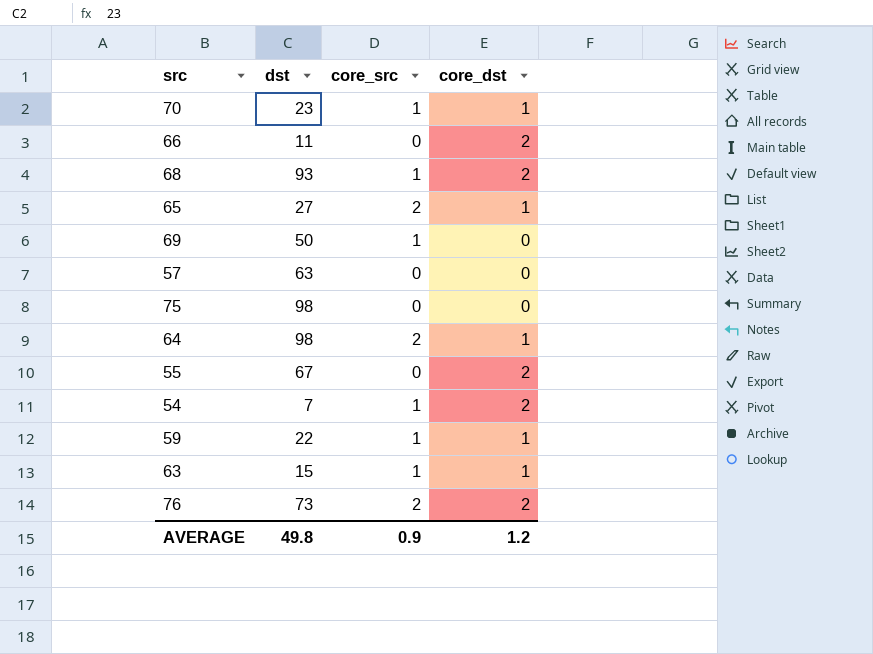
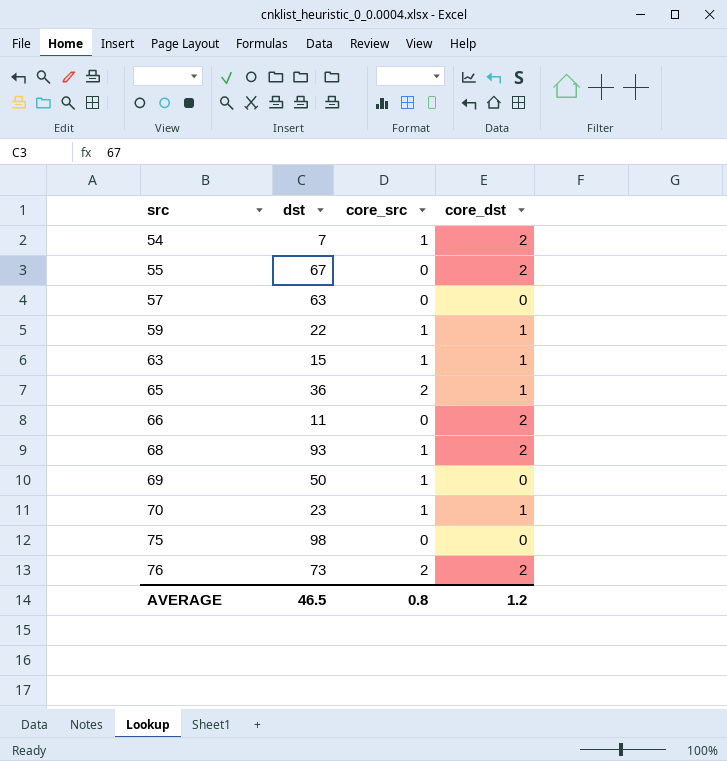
row order: none -> src ascending
row 64: 98 | 2 | 1 -> none
65 | dst: 27 -> 36
AVERAGE | dst: 49.8 -> 46.5
AVERAGE | core_src: 0.9 -> 0.8

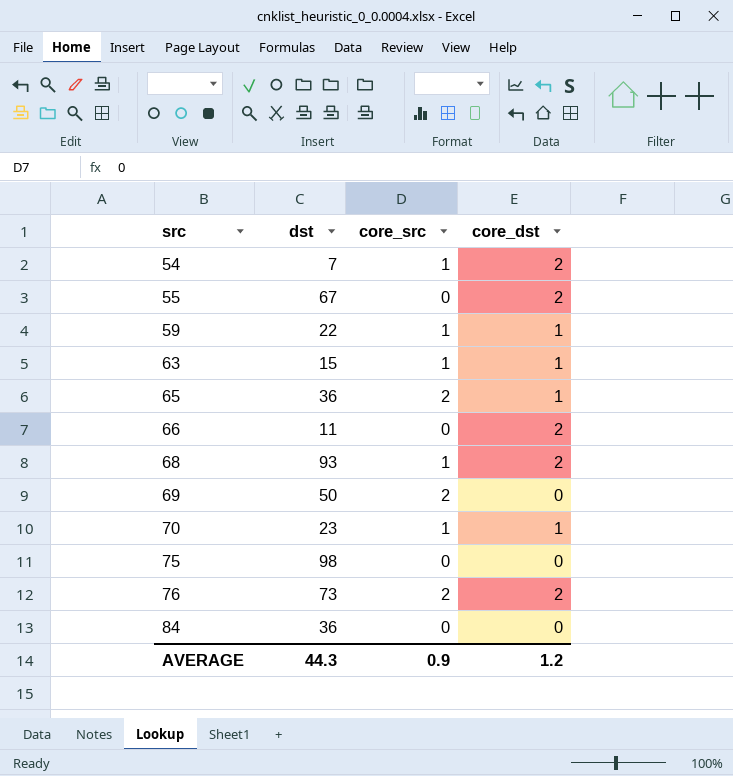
row 57: 63 | 0 | 0 -> none
69 | core_src: 1 -> 2
row 84: none -> 36 | 0 | 0
AVERAGE | dst: 46.5 -> 44.3
AVERAGE | core_src: 0.8 -> 0.9

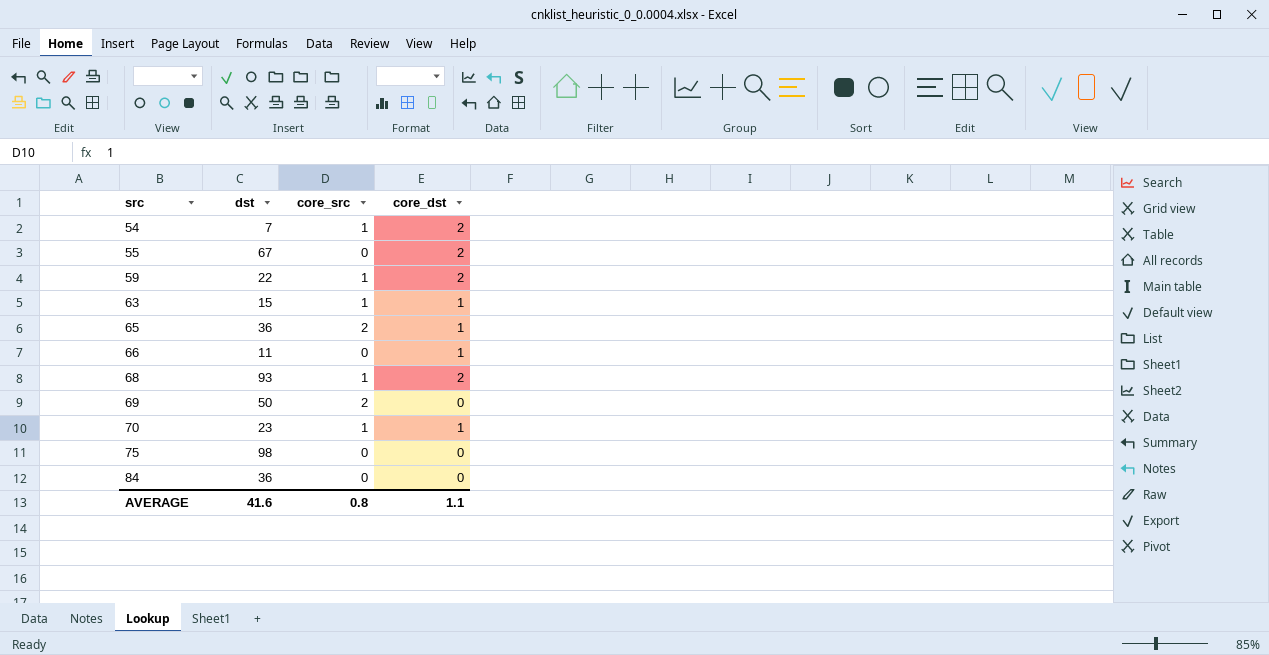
row 76: 73 | 2 | 2 -> none
59 | core_dst: 1 -> 2
66 | core_dst: 2 -> 1
AVERAGE | dst: 44.3 -> 41.6
AVERAGE | core_src: 0.9 -> 0.8
AVERAGE | core_dst: 1.2 -> 1.1

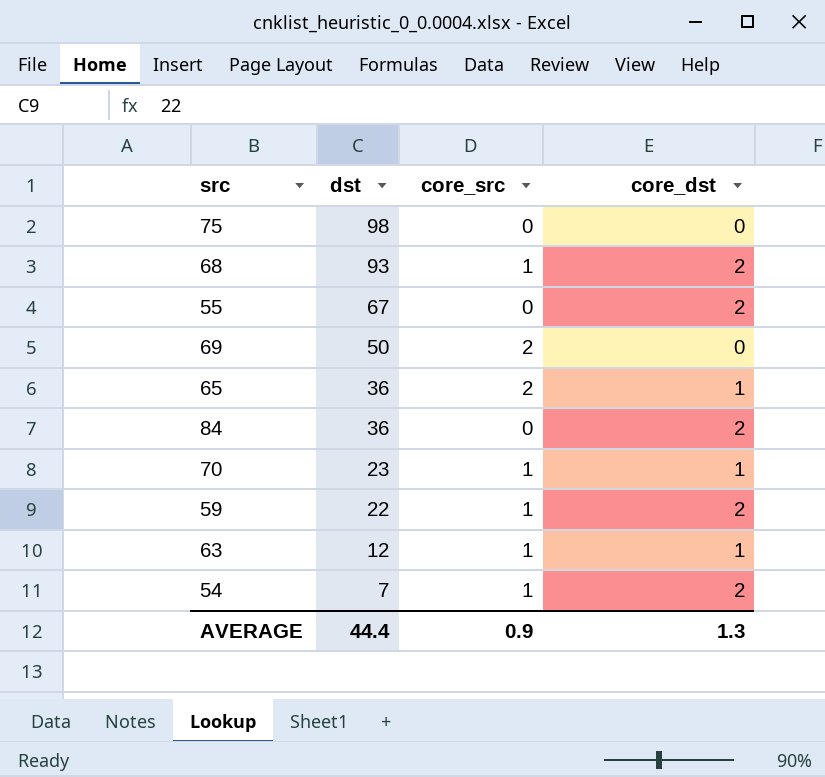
row order: src ascending -> dst descending
row 66: 11 | 0 | 1 -> none
84 | core_dst: 0 -> 2
63 | dst: 15 -> 12
AVERAGE | dst: 41.6 -> 44.4
AVERAGE | core_src: 0.8 -> 0.9
AVERAGE | core_dst: 1.1 -> 1.3

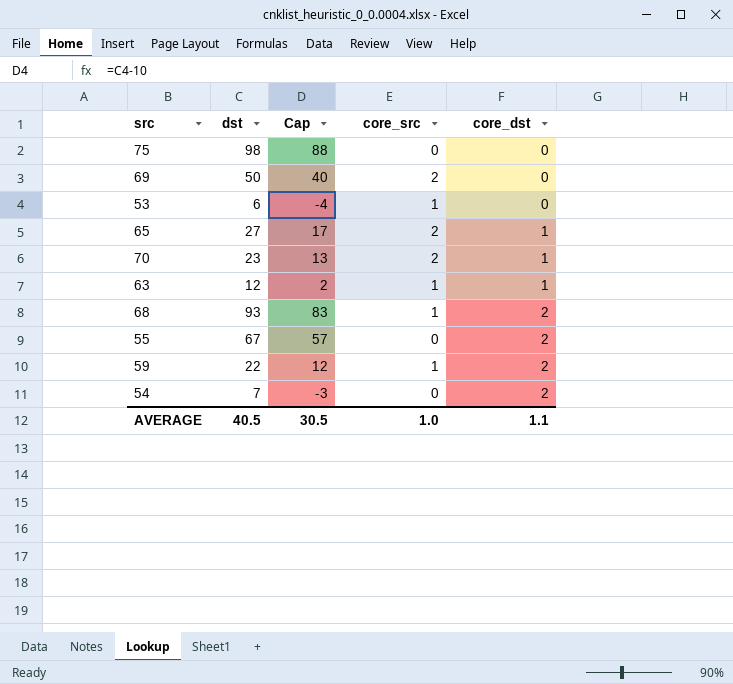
row order: dst descending -> core_dst ascending
column Cap | formula: none -> [dst] - 10
row 84: 36 | 0 | 2 -> none
row 53: none -> 6 | -4 | 1 | 0
65 | dst: 36 -> 27
70 | core_src: 1 -> 2
54 | core_src: 1 -> 0
AVERAGE | dst: 44.4 -> 40.5
AVERAGE | core_src: 0.9 -> 1.0
AVERAGE | core_dst: 1.3 -> 1.1

